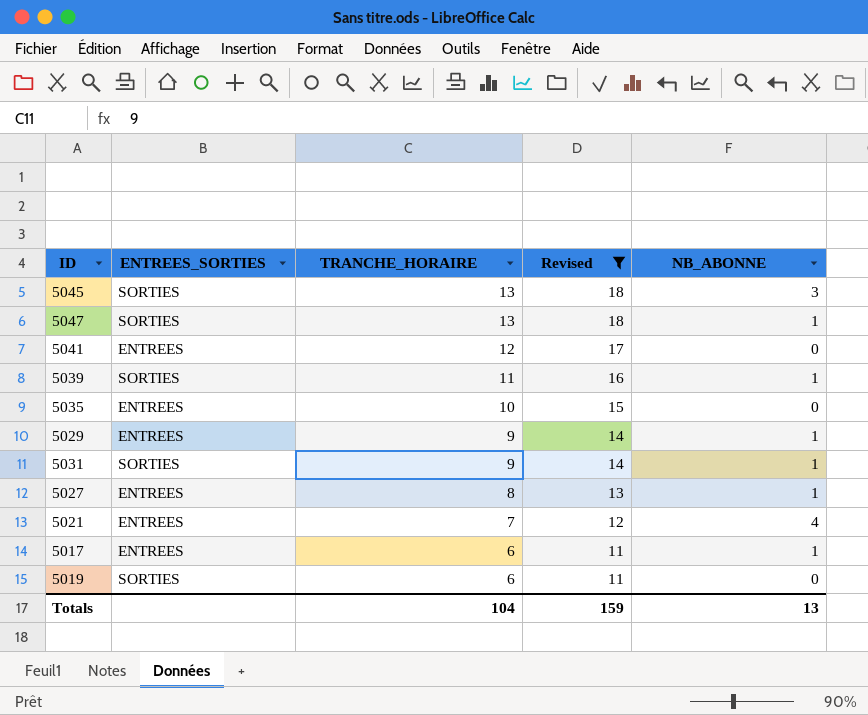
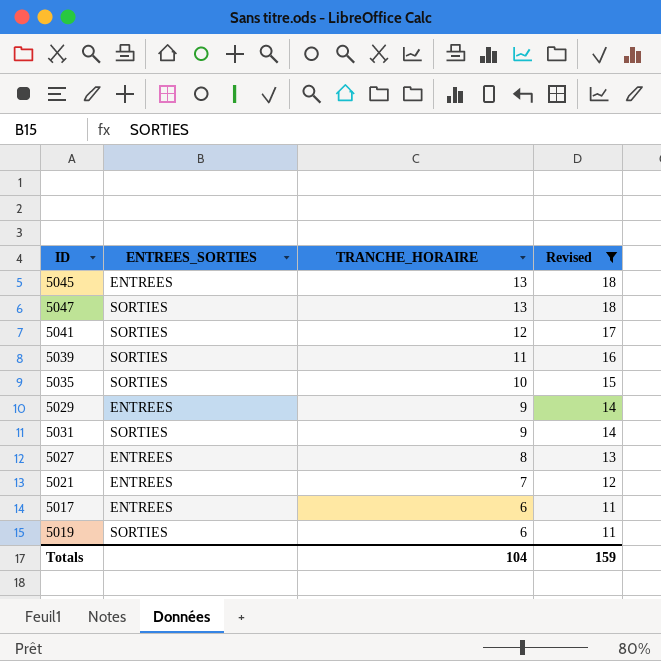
column NB_ABONNE | position: 5 -> none
5045 | ENTREES_SORTIES: SORTIES -> ENTREES
5041 | ENTREES_SORTIES: ENTREES -> SORTIES
5035 | ENTREES_SORTIES: ENTREES -> SORTIES

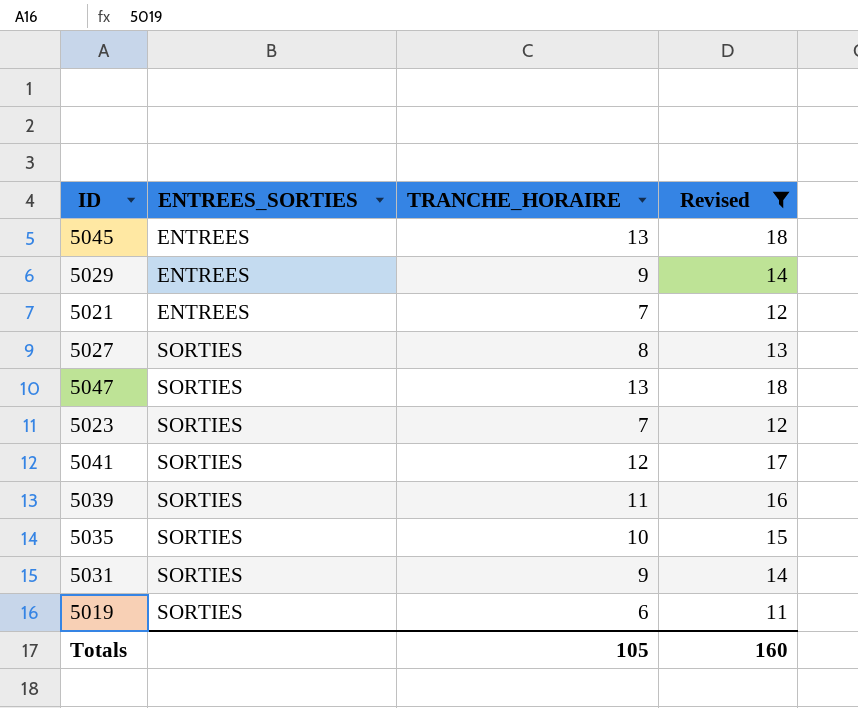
row order: TRANCHE_HORAIRE descending -> ENTREES_SORTIES ascending
row 5017: ENTREES | 6 | 11 -> none
5027 | ENTREES_SORTIES: ENTREES -> SORTIES
row 5023: none -> SORTIES | 7 | 12
Totals | TRANCHE_HORAIRE: 104 -> 105
Totals | Revised: 159 -> 160

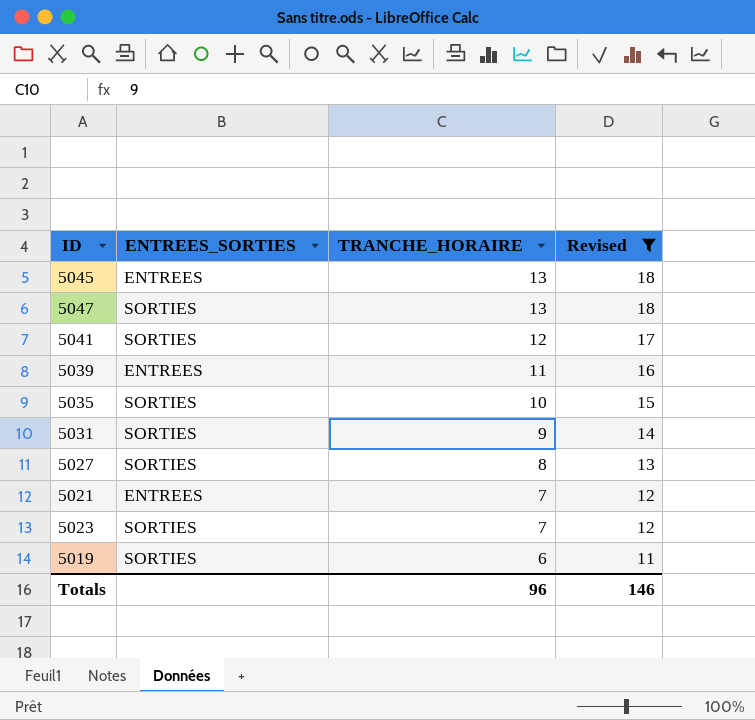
row order: ENTREES_SORTIES ascending -> TRANCHE_HORAIRE descending
row 5029: ENTREES | 9 | 14 -> none
5039 | ENTREES_SORTIES: SORTIES -> ENTREES
Totals | TRANCHE_HORAIRE: 105 -> 96
Totals | Revised: 160 -> 146

